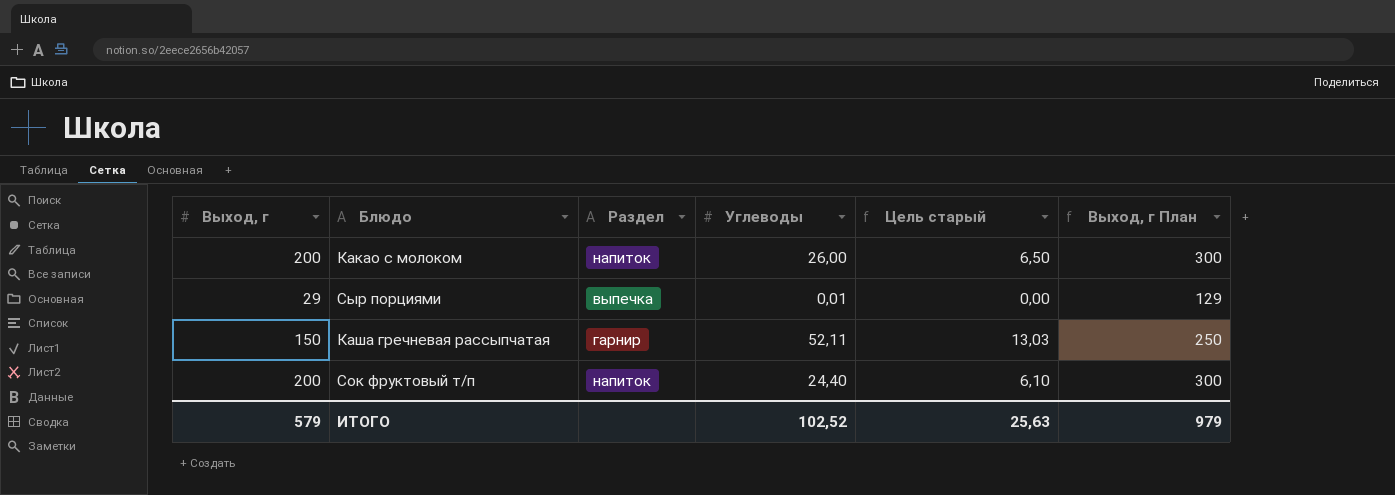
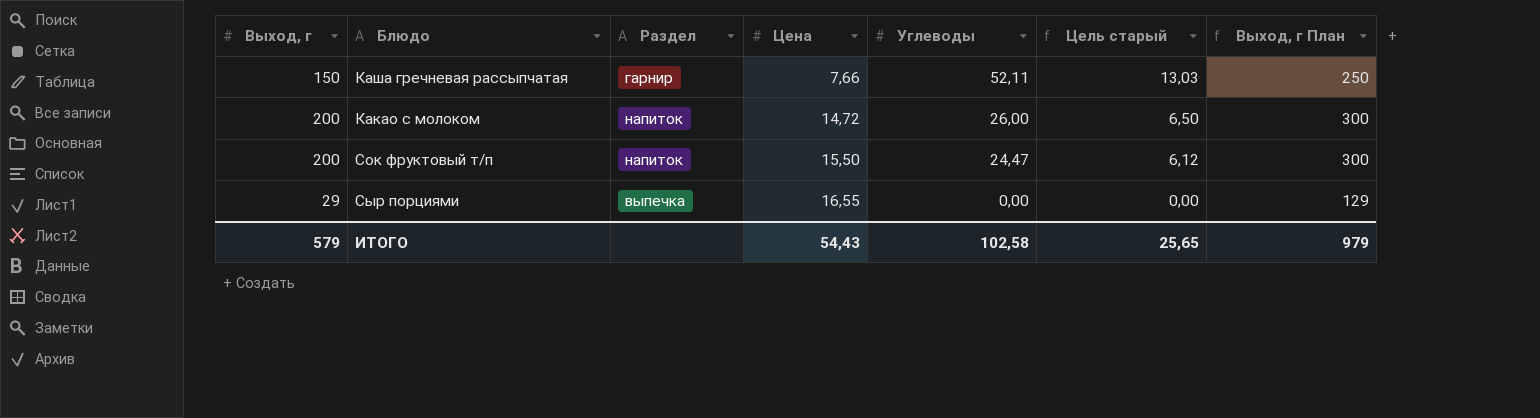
row order: none -> Цена ascending
column Цена | position: none -> 4
Сок фруктовый т/п | Углеводы: 24,40 -> 24,47
Сок фруктовый т/п | Цель старый: 6,10 -> 6,12
Сыр порциями | Углеводы: 0,01 -> 0,00
ИТОГО | Углеводы: 102,52 -> 102,58
ИТОГО | Цель старый: 25,63 -> 25,65

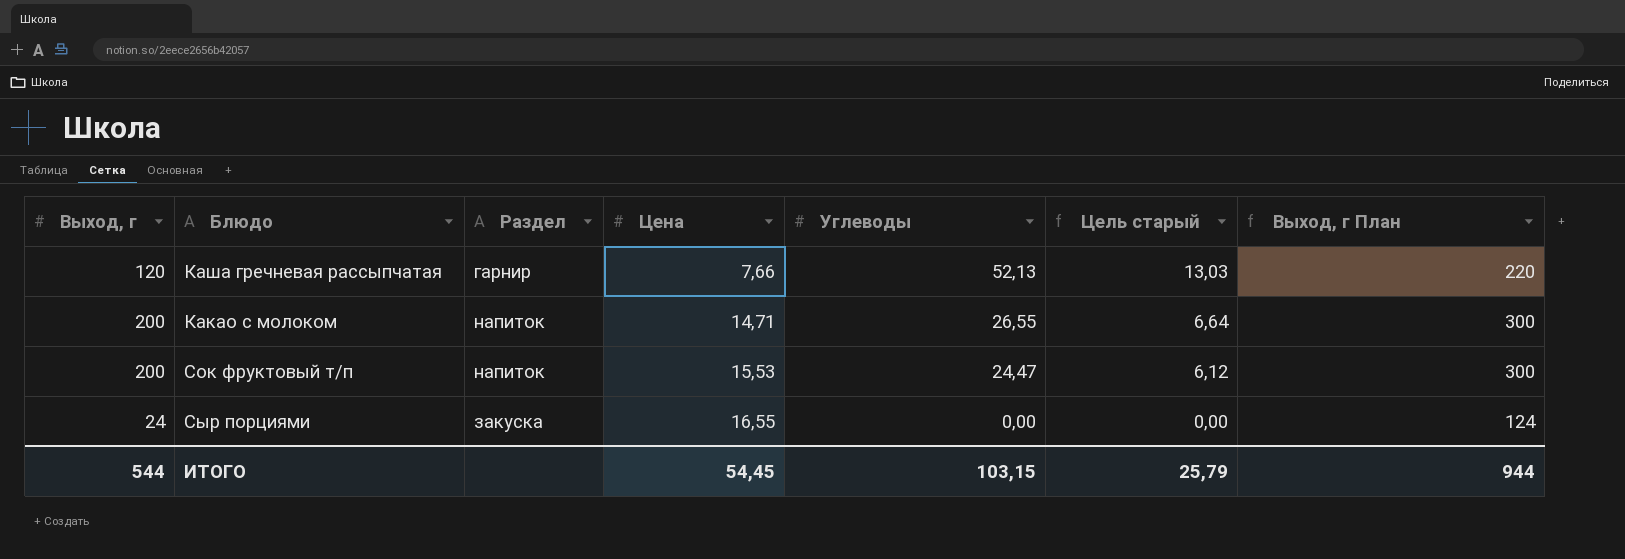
Каша гречневая рассыпчатая | Выход, г: 150 -> 120
Каша гречневая рассыпчатая | Углеводы: 52,11 -> 52,13
Каша гречневая рассыпчатая | Выход, г План: 250 -> 220
Какао с молоком | Цена: 14,72 -> 14,71
Какао с молоком | Углеводы: 26,00 -> 26,55
Какао с молоком | Цель старый: 6,50 -> 6,64
Сок фруктовый т/п | Цена: 15,50 -> 15,53
Сыр порциями | Выход, г: 29 -> 24
Сыр порциями | Раздел: выпечка -> закуска
Сыр порциями | Выход, г План: 129 -> 124
ИТОГО | Выход, г: 579 -> 544
ИТОГО | Цена: 54,43 -> 54,45
ИТОГО | Углеводы: 102,58 -> 103,15
ИТОГО | Цель старый: 25,65 -> 25,79
ИТОГО | Выход, г План: 979 -> 944

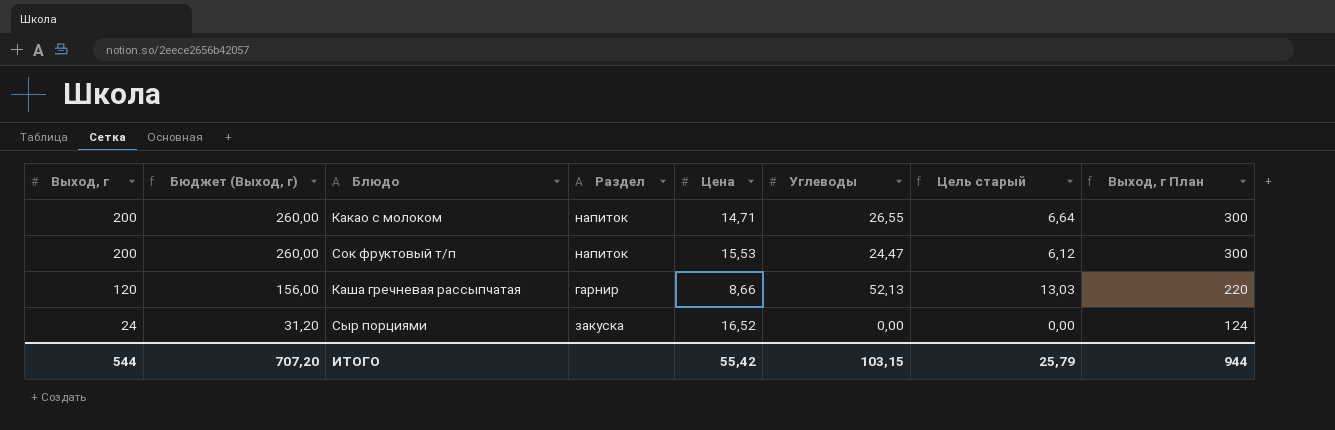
row order: Цена ascending -> Выход, г descending
column Бюджет (Выход, г) | formula: none -> [Выход, г] * 1,3
Каша гречневая рассыпчатая | Цена: 7,66 -> 8,66
Сыр порциями | Цена: 16,55 -> 16,52
ИТОГО | Цена: 54,45 -> 55,42

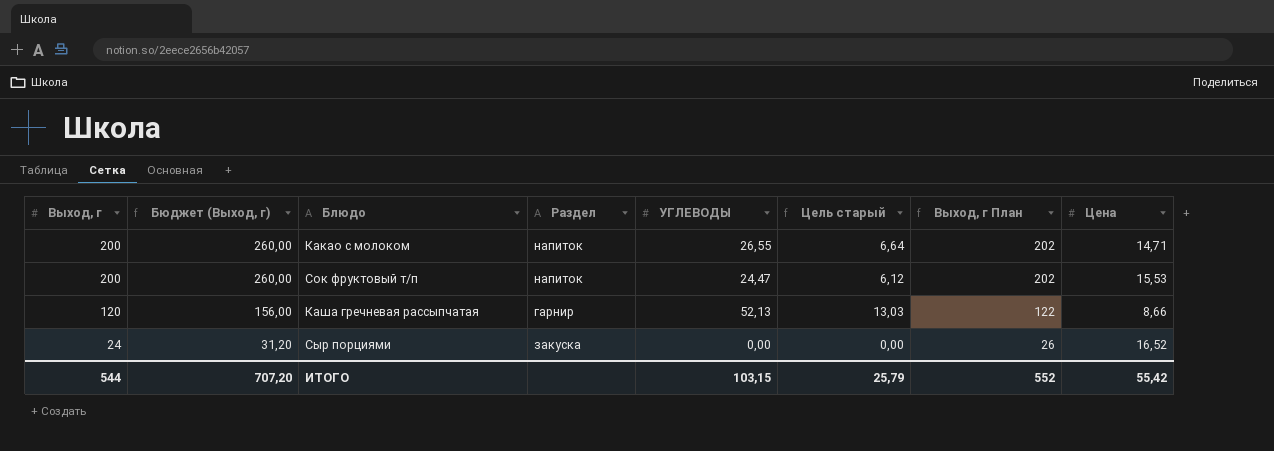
column name: Углеводы -> УГЛЕВОДЫ
column Выход, г План | formula: [Выход, г] + 100 -> [Выход, г] + 2
column Цена | position: 5 -> 8
ИТОГО | Выход, г План: 944 -> 552

